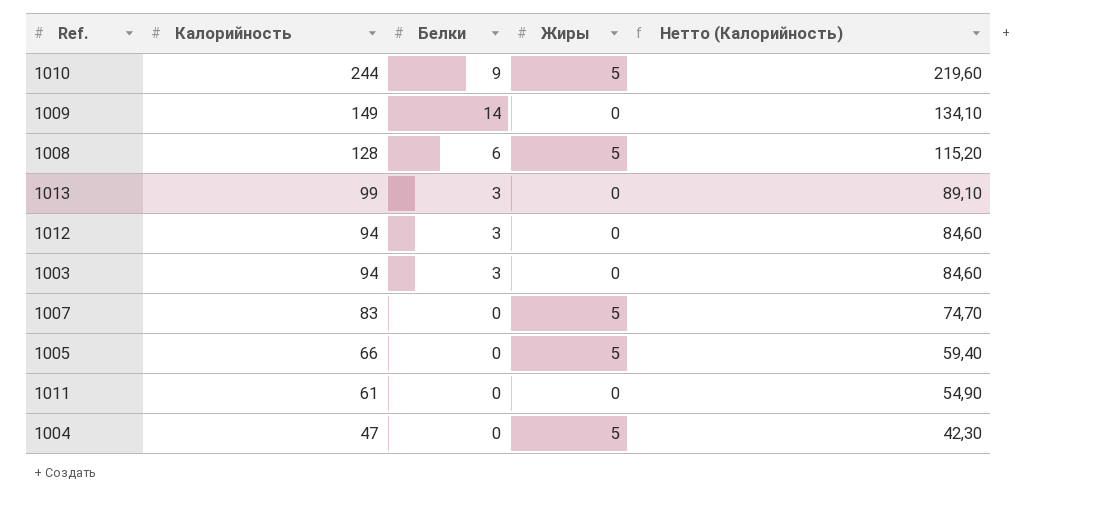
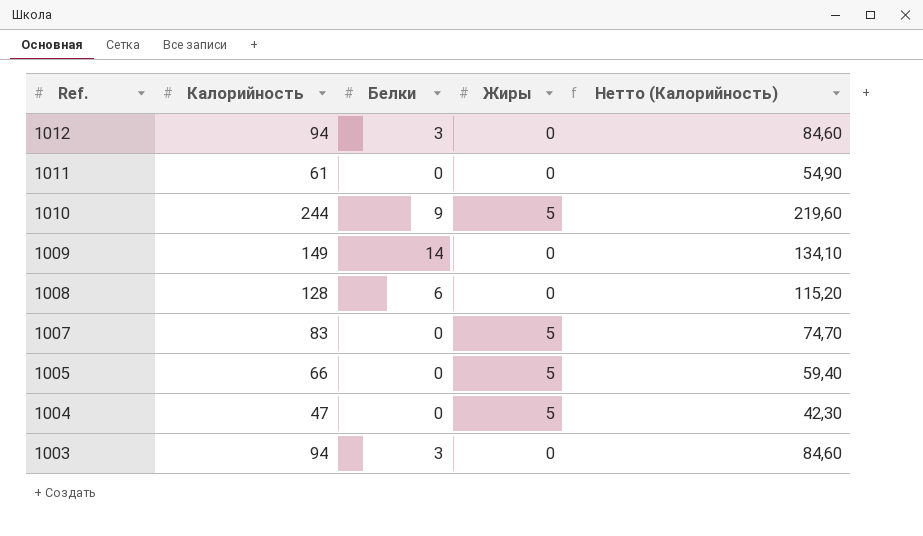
row order: Калорийность descending -> Ref. descending
row 1013: 99 | 3 | 0 | 89,10 -> none
1008 | Жиры: 5 -> 0

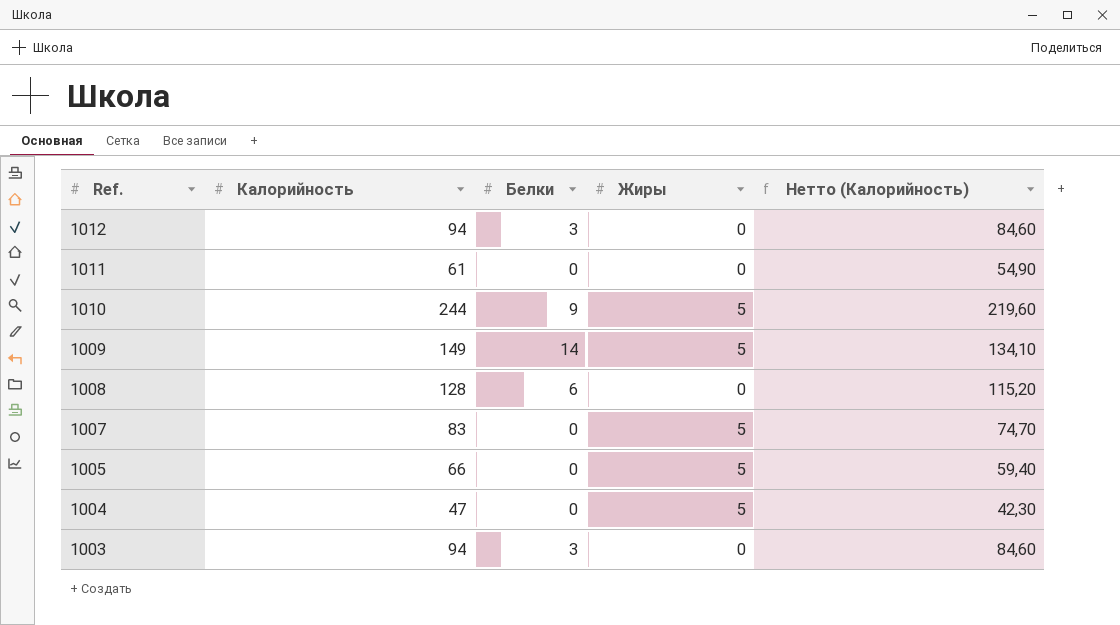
1009 | Жиры: 0 -> 5

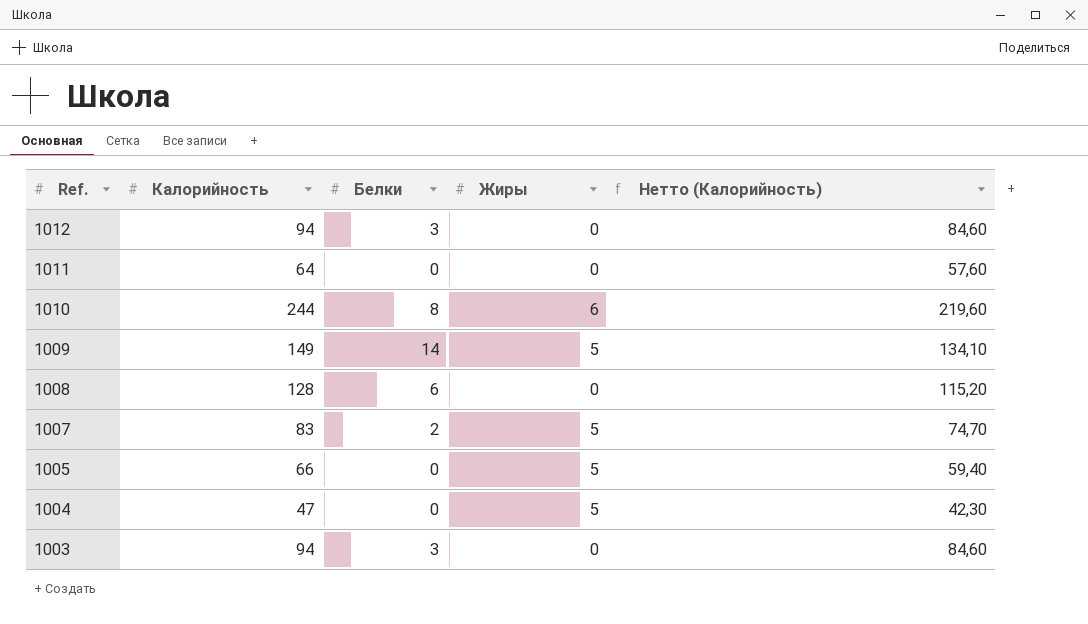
1011 | Калорийность: 61 -> 64
1011 | Нетто (Калорийность): 54,90 -> 57,60
1010 | Белки: 9 -> 8
1010 | Жиры: 5 -> 6
1007 | Белки: 0 -> 2

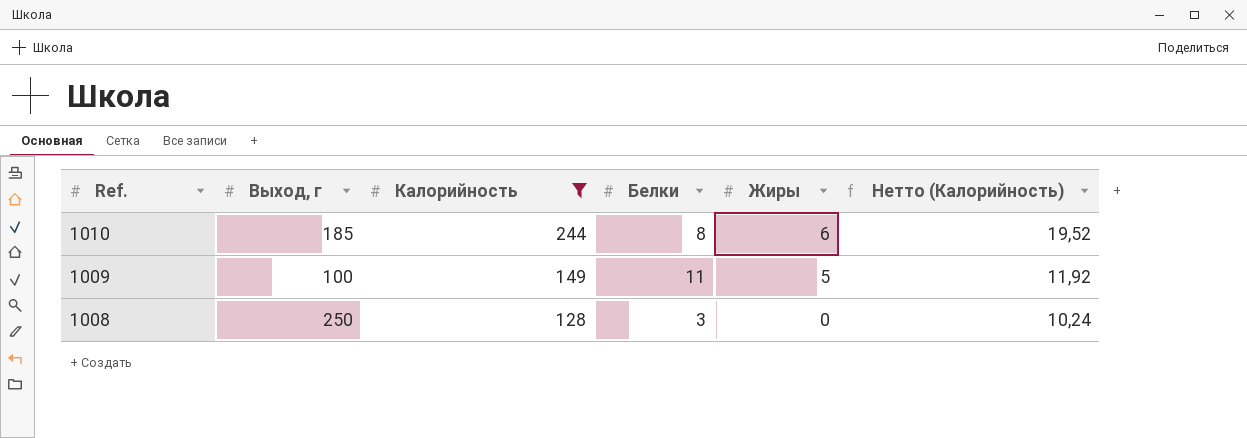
filter: none -> Калорийность >= 128
column Выход, г | position: none -> 2
column Нетто (Калорийность) | formula: [Калорийность] * 0,9 -> [Калорийность] * 0,08
1009 | Белки: 14 -> 11
1008 | Белки: 6 -> 3

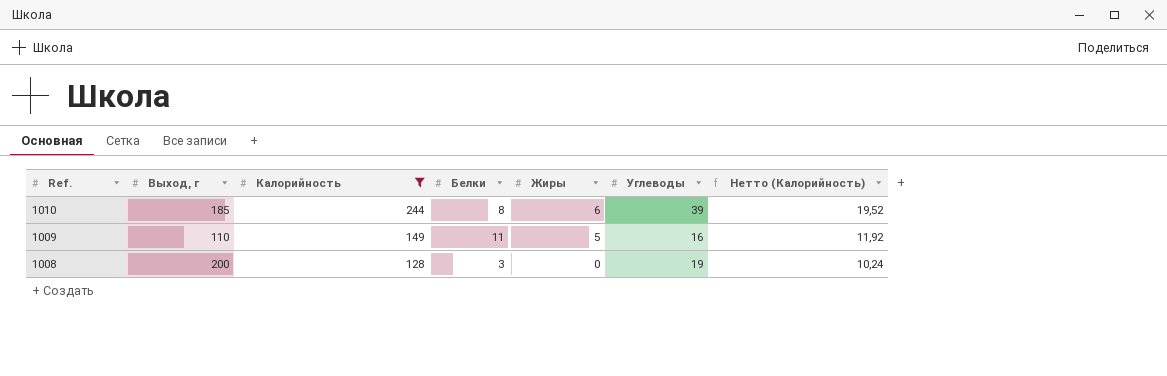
column Углеводы | position: none -> 6
1009 | Выход, г: 100 -> 110
1008 | Выход, г: 250 -> 200

